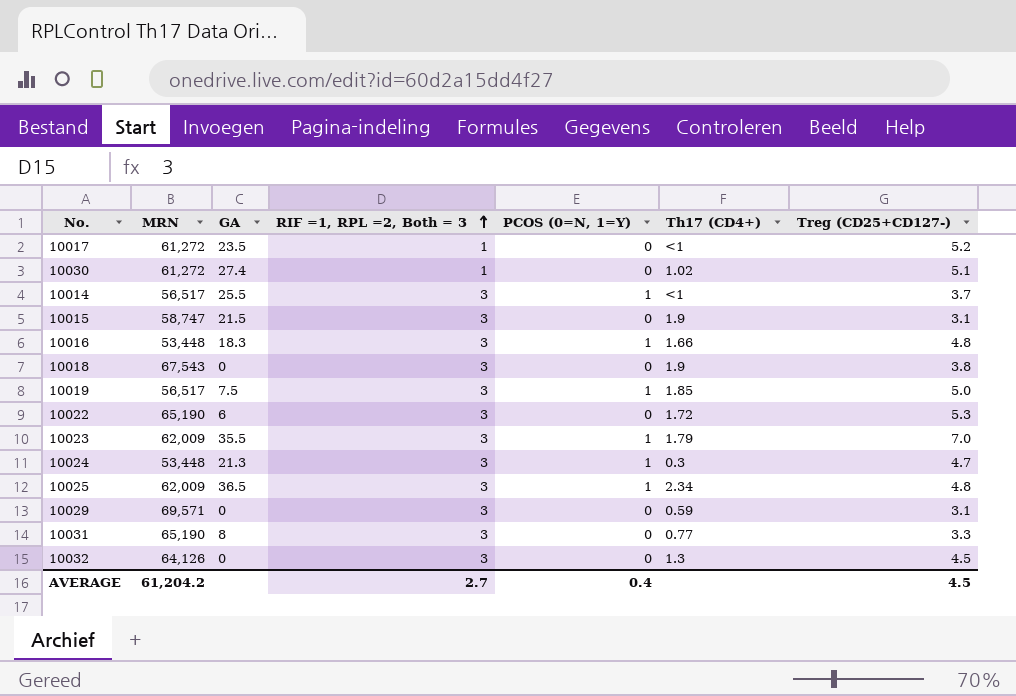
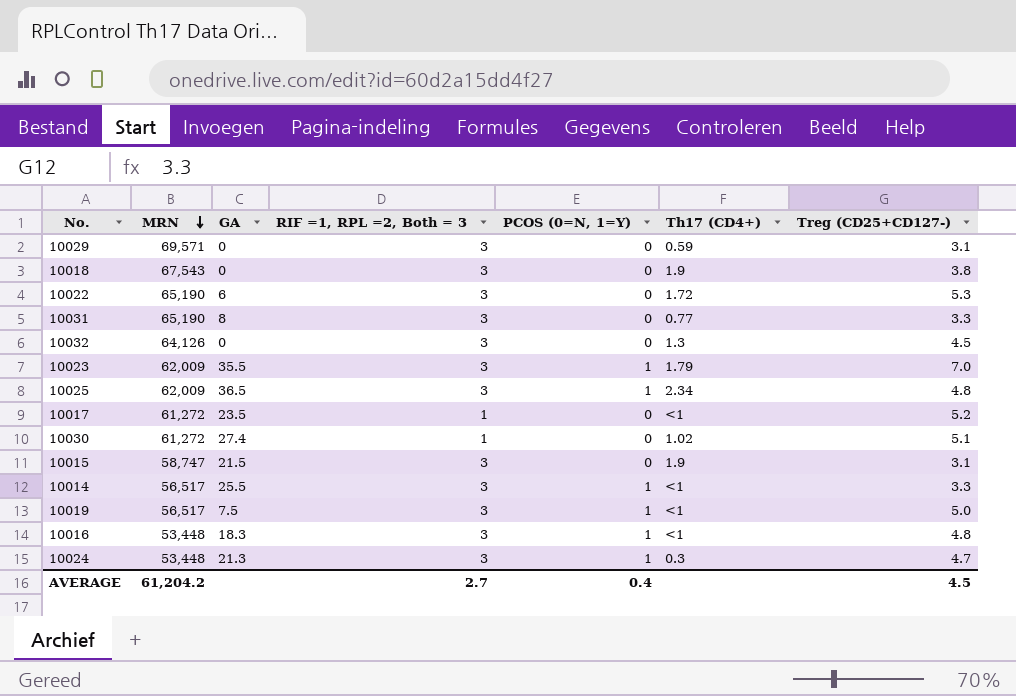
row order: RIF =1, RPL =2, Both = 3 ascending -> MRN descending
10014 | Treg (CD25+CD127-): 3.7 -> 3.3
10019 | Th17 (CD4+): 1.85 -> <1
10016 | Th17 (CD4+): 1.66 -> <1

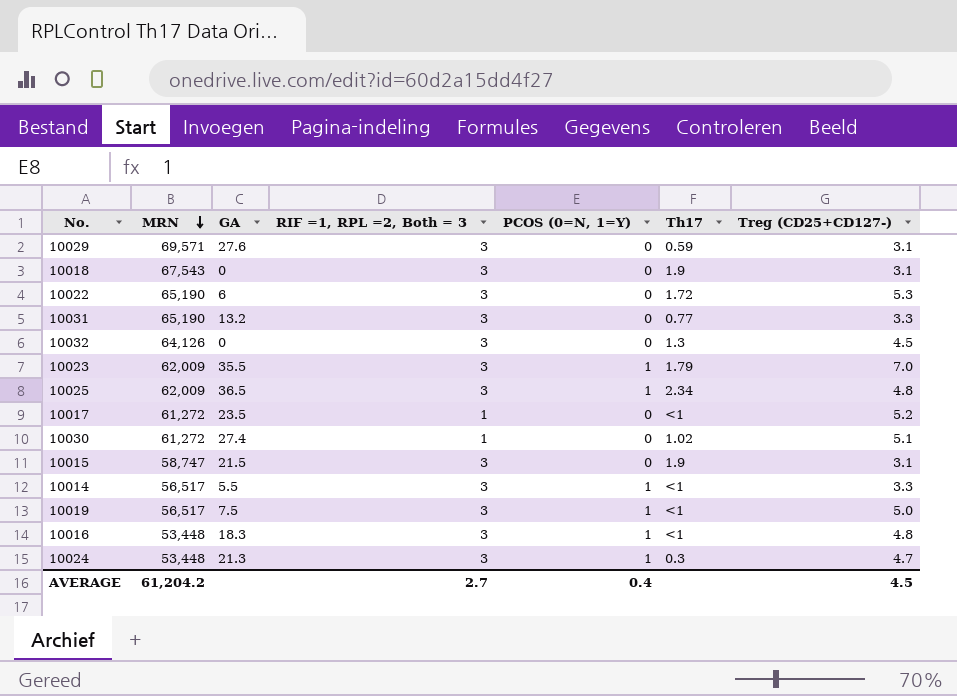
column name: Th17 (CD4+) -> Th17
10029 | GA: 0 -> 27.6
10018 | Treg (CD25+CD127-): 3.8 -> 3.1
10031 | GA: 8 -> 13.2
10014 | GA: 25.5 -> 5.5

